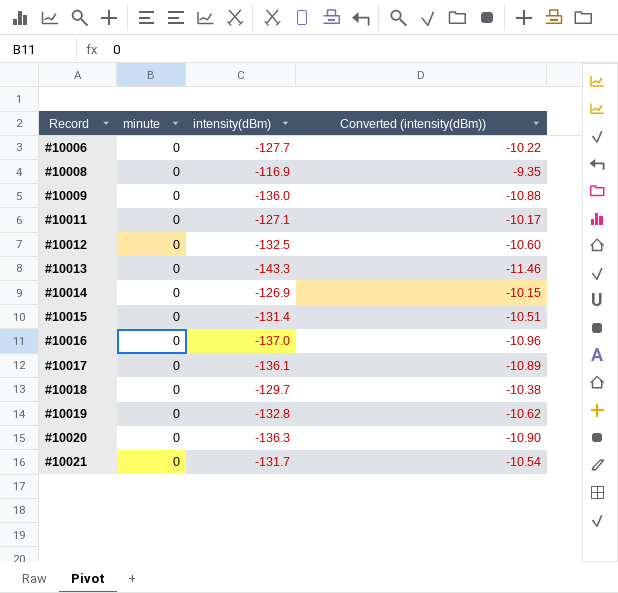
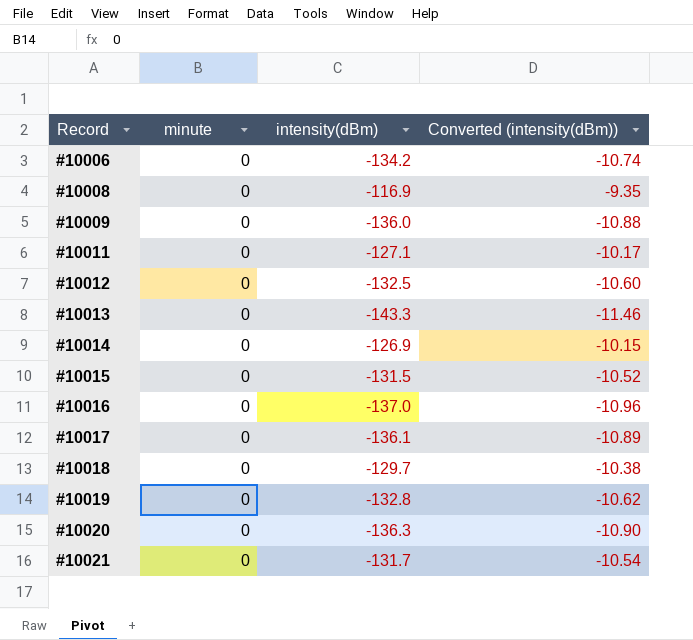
#10006 | intensity(dBm): -127.7 -> -134.2
#10006 | Converted (intensity(dBm)): -10.22 -> -10.74
#10015 | intensity(dBm): -131.4 -> -131.5
#10015 | Converted (intensity(dBm)): -10.51 -> -10.52

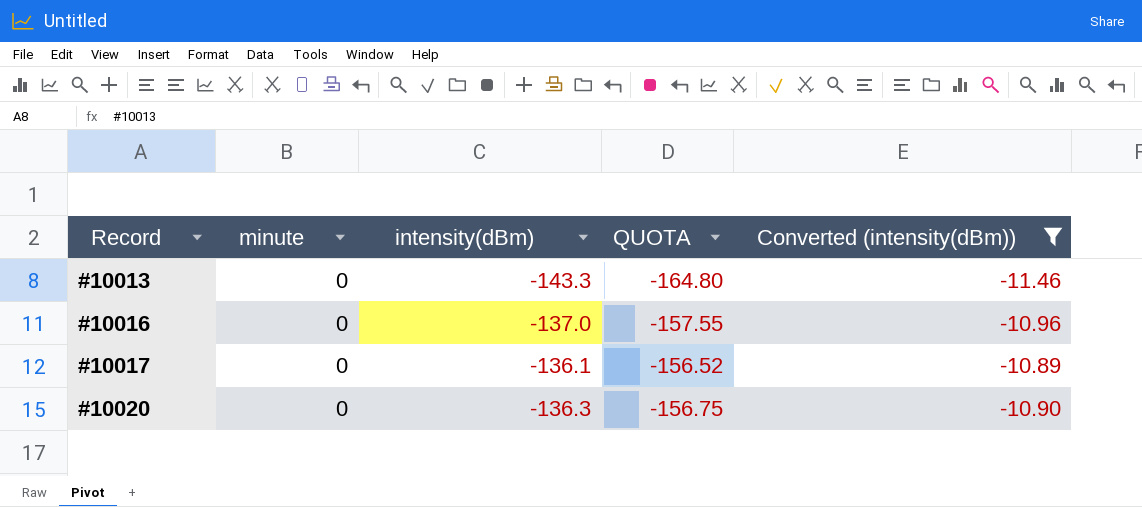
filter: none -> Converted (intensity(dBm)) <= -10.89
column QUOTA | formula: none -> [intensity(dBm)] * 1.15

